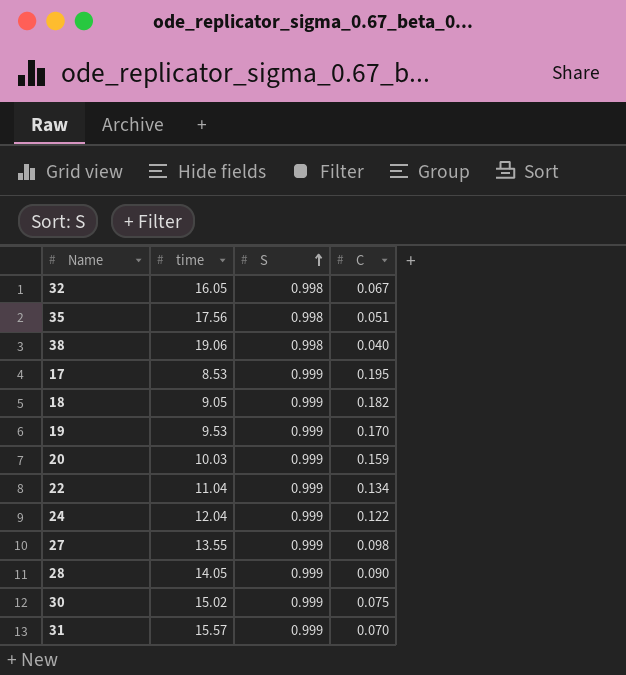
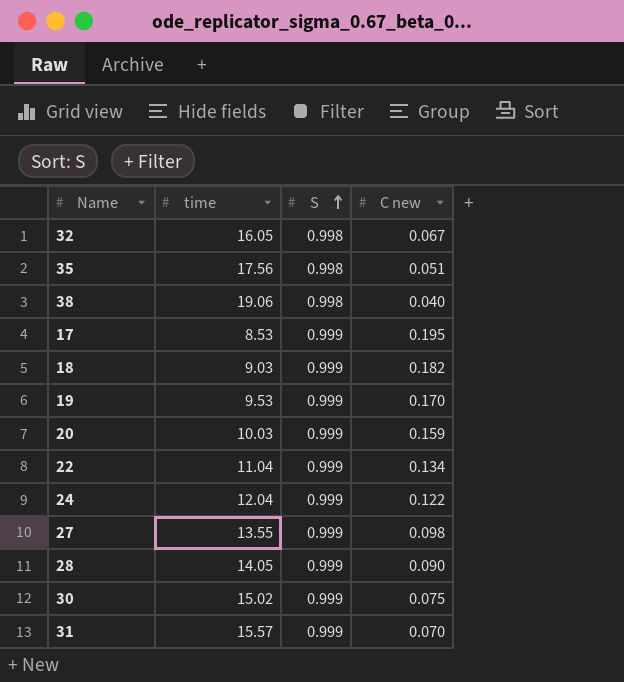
column name: C -> C new
18 | time: 9.05 -> 9.03

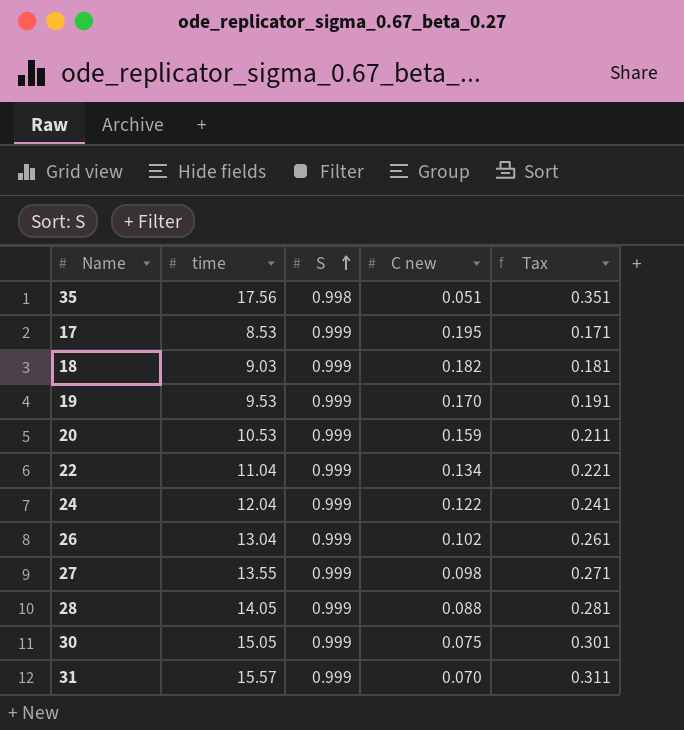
column Tax | formula: none -> [time] * 0.02
row 32: 16.05 | 0.998 | 0.067 -> none
row 38: 19.06 | 0.998 | 0.040 -> none
20 | time: 10.03 -> 10.53
row 26: none -> 13.04 | 0.999 | 0.102 | 0.261
28 | C new: 0.090 -> 0.088
30 | time: 15.02 -> 15.05

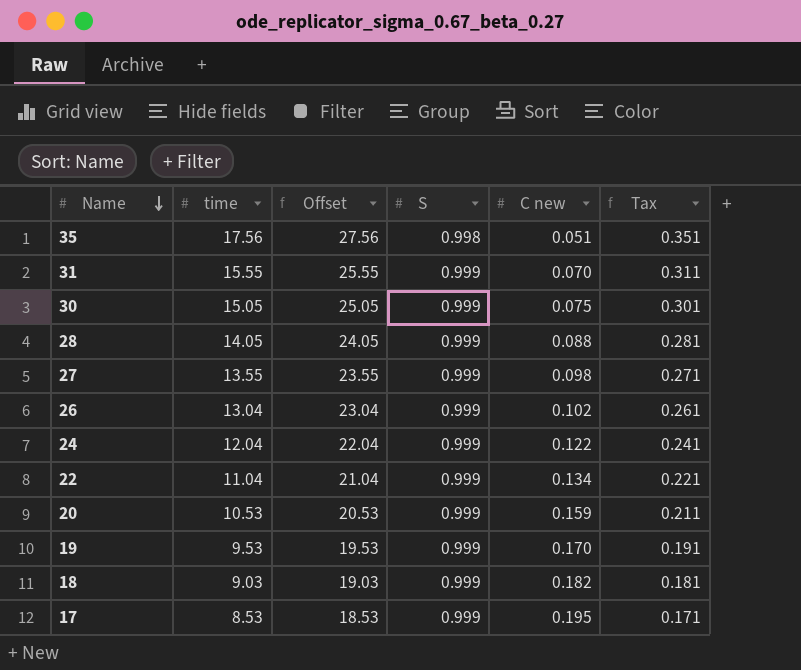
row order: S ascending -> Name descending
column Offset | formula: none -> [time] + 10
31 | time: 15.57 -> 15.55

